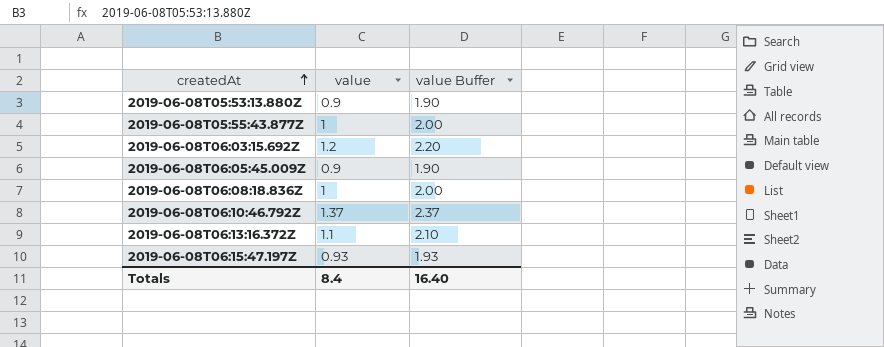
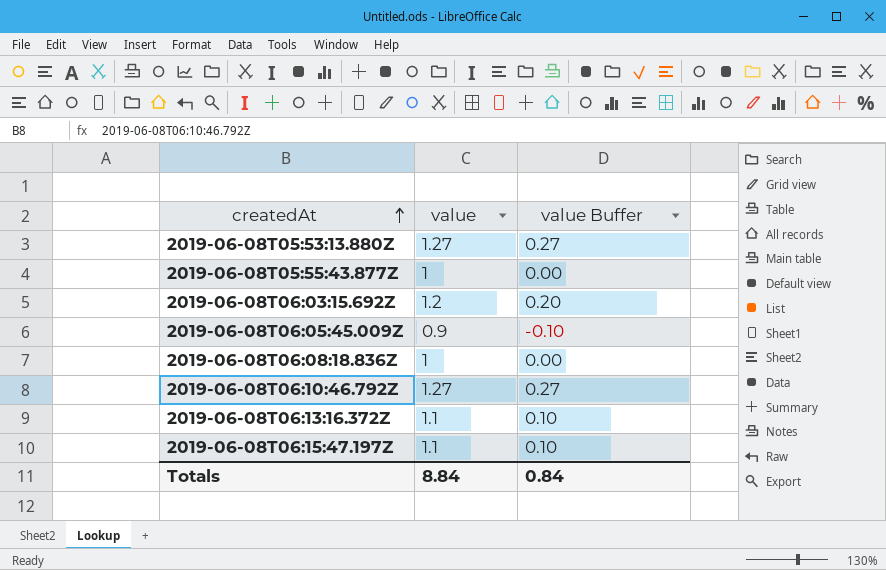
column value Buffer | formula: [value] + 1 -> [value] - 1
2019-06-08T05:53:13.880Z | value: 0.9 -> 1.27
2019-06-08T06:10:46.792Z | value: 1.37 -> 1.27
2019-06-08T06:15:47.197Z | value: 0.93 -> 1.1
Totals | value: 8.4 -> 8.84
Totals | value Buffer: 16.40 -> 0.84

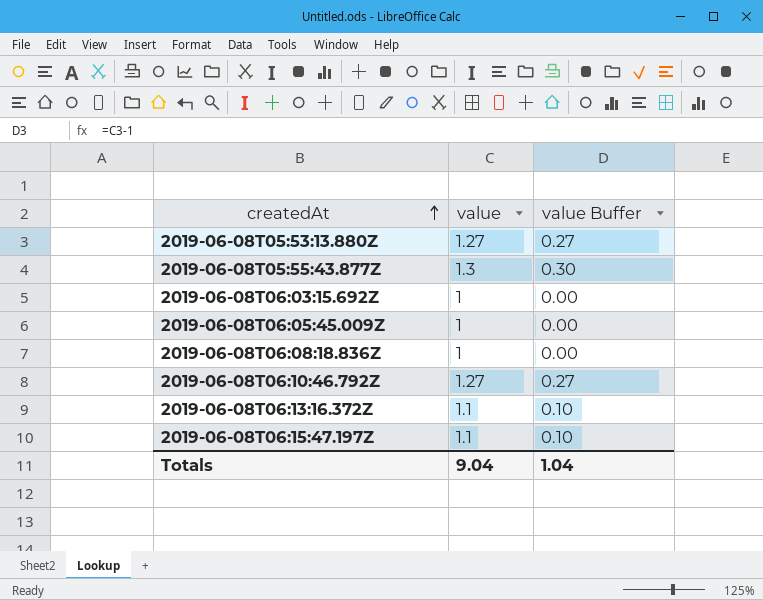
2019-06-08T05:55:43.877Z | value: 1 -> 1.3
2019-06-08T05:55:43.877Z | value Buffer: 0.00 -> 0.30
2019-06-08T06:03:15.692Z | value: 1.2 -> 1
2019-06-08T06:03:15.692Z | value Buffer: 0.20 -> 0.00
2019-06-08T06:05:45.009Z | value: 0.9 -> 1
2019-06-08T06:05:45.009Z | value Buffer: -0.10 -> 0.00
Totals | value: 8.84 -> 9.04
Totals | value Buffer: 0.84 -> 1.04

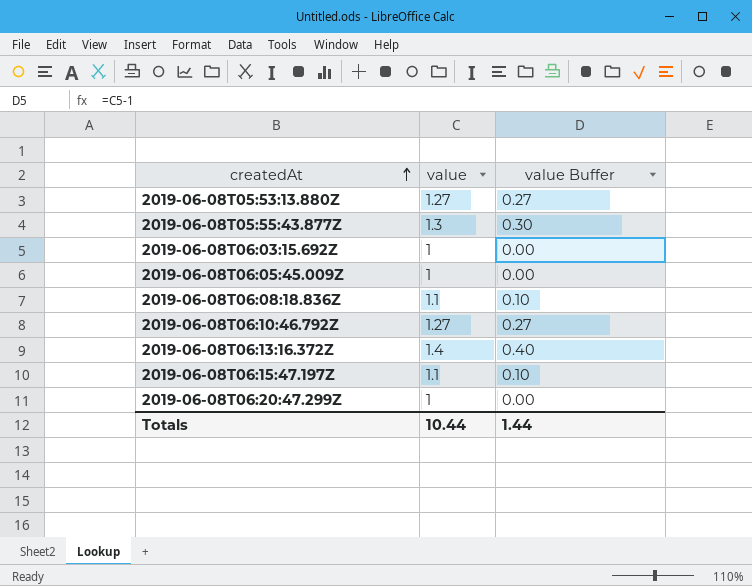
2019-06-08T06:08:18.836Z | value: 1 -> 1.1
2019-06-08T06:08:18.836Z | value Buffer: 0.00 -> 0.10
2019-06-08T06:13:16.372Z | value: 1.1 -> 1.4
2019-06-08T06:13:16.372Z | value Buffer: 0.10 -> 0.40
row 2019-06-08T06:20:47.299Z: none -> 1 | 0.00
Totals | value: 9.04 -> 10.44
Totals | value Buffer: 1.04 -> 1.44

